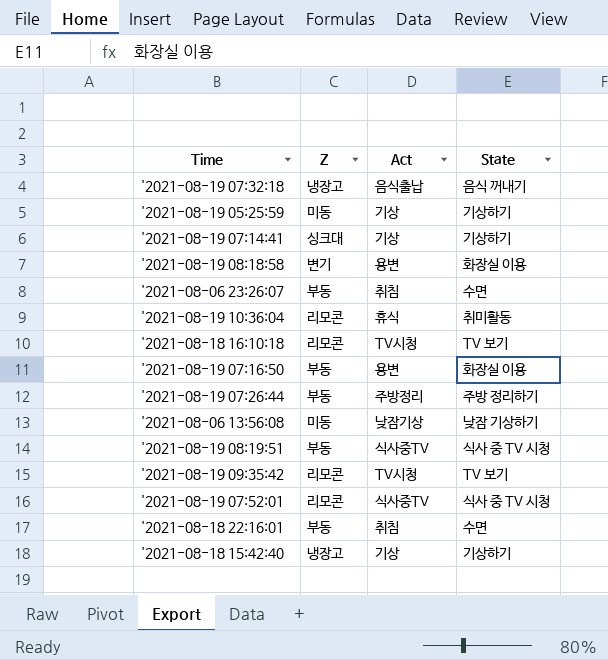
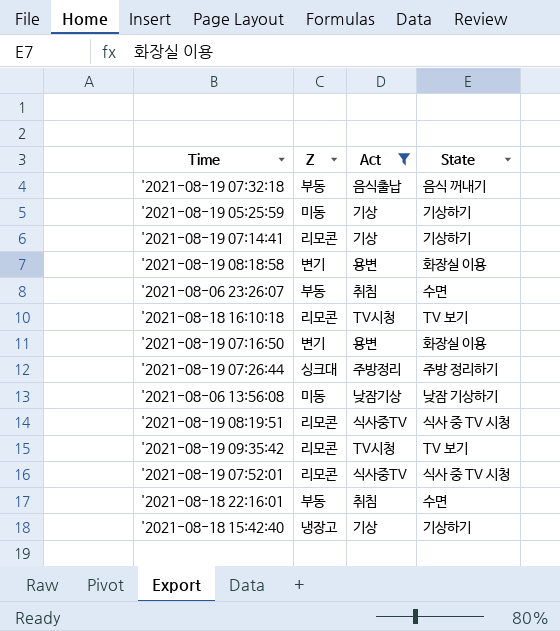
filter: none -> Act != 휴식
'2021-08-19 07:32:18 | Z: 냉장고 -> 부동
'2021-08-19 07:14:41 | Z: 싱크대 -> 리모콘
'2021-08-19 07:16:50 | Z: 부동 -> 변기
'2021-08-19 07:26:44 | Z: 부동 -> 싱크대
'2021-08-19 08:19:51 | Z: 부동 -> 리모콘

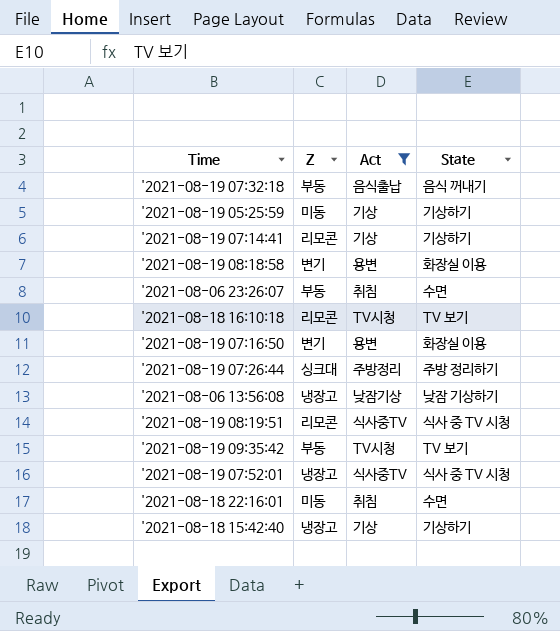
'2021-08-06 13:56:08 | Z: 미동 -> 냉장고
'2021-08-19 09:35:42 | Z: 리모콘 -> 부동
'2021-08-19 07:52:01 | Z: 리모콘 -> 냉장고
'2021-08-18 22:16:01 | Z: 부동 -> 미동

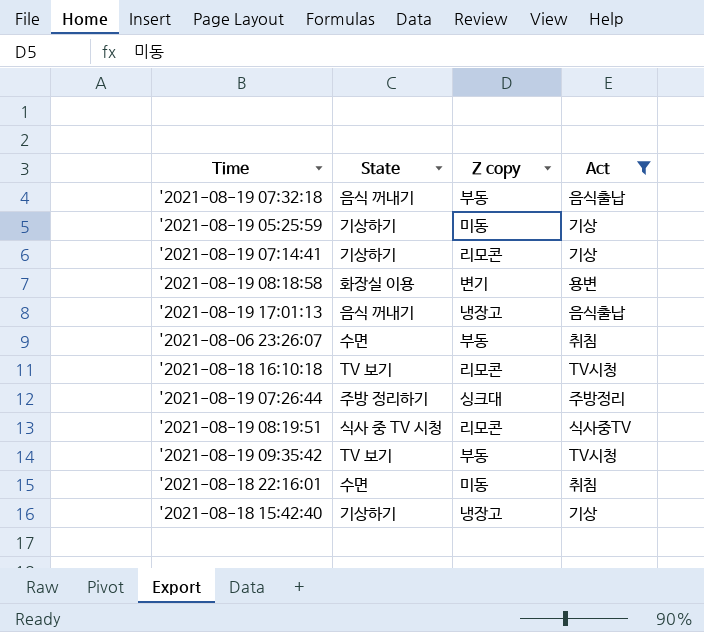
column State | position: 4 -> 2
column name: Z -> Z copy
row '2021-08-19 07:16:50: 변기 | 용변 | 화장실 이용 -> none
row '2021-08-06 13:56:08: 냉장고 | 낮잠기상 | 낮잠 기상하기 -> none
row '2021-08-19 07:52:01: 냉장고 | 식사중TV | 식사 중 TV 시청 -> none
row '2021-08-19 17:01:13: none -> 음식 꺼내기 | 냉장고 | 음식출납

